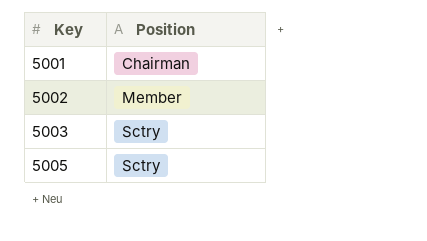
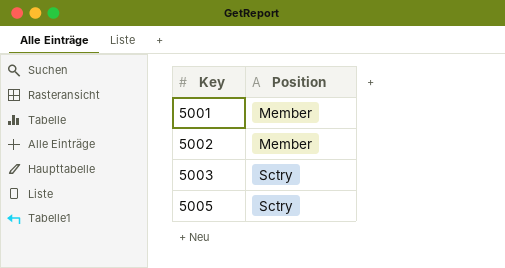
5001 | Position: Chairman -> Member

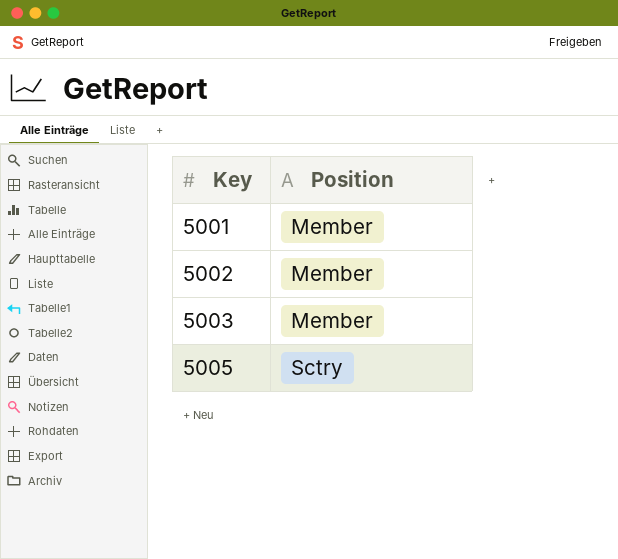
5003 | Position: Sctry -> Member

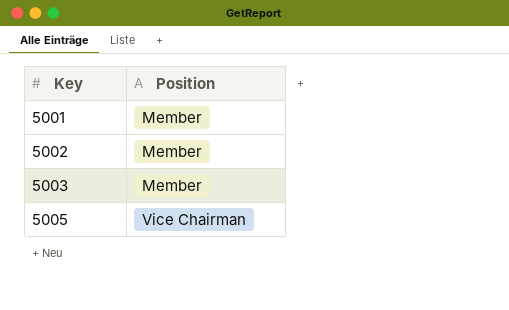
5005 | Position: Sctry -> Vice Chairman

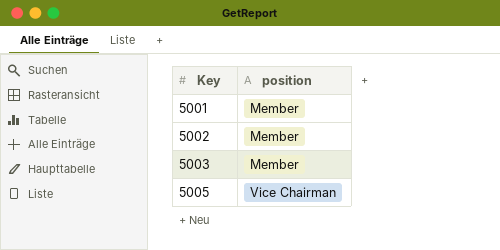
column name: Position -> position

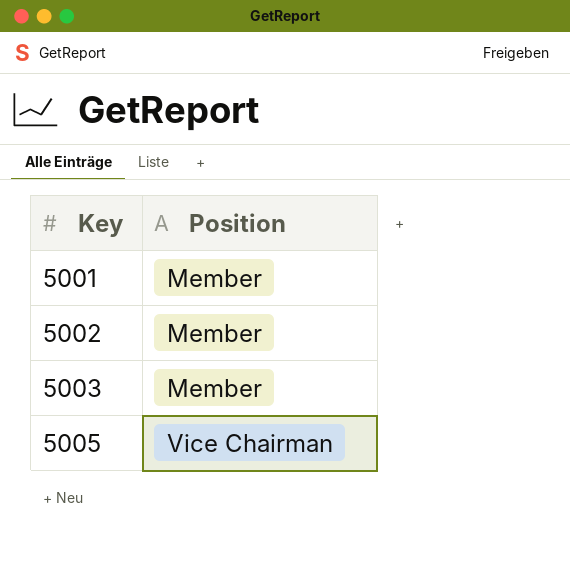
column name: position -> Position

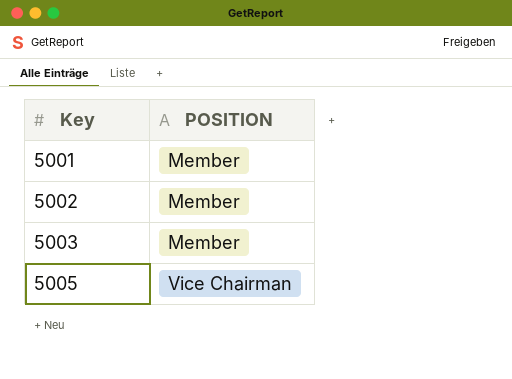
column name: Position -> POSITION

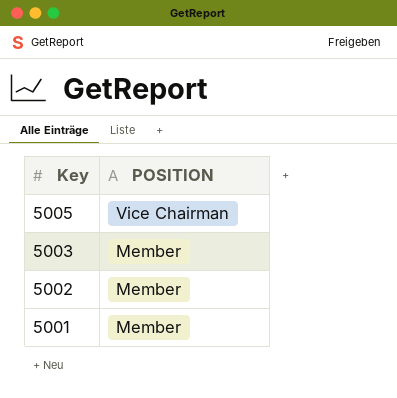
row order: Key ascending -> Key descending

